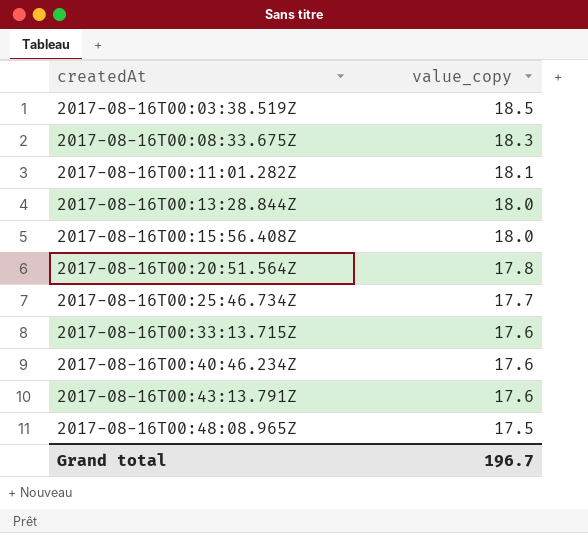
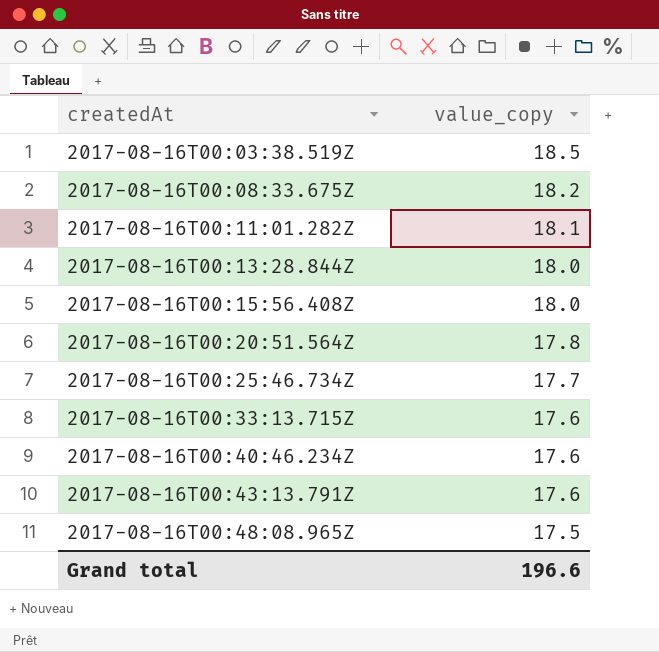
2017-08-16T00:08:33.675Z | value_copy: 18.3 -> 18.2
Grand total | value_copy: 196.7 -> 196.6

